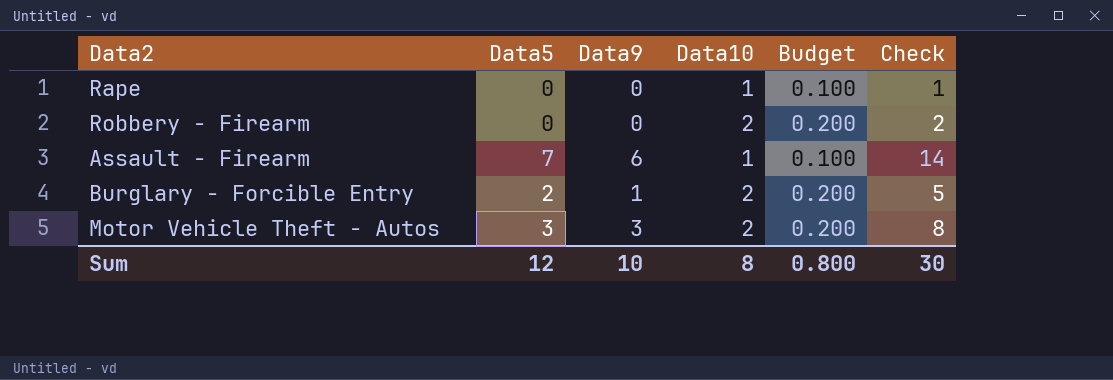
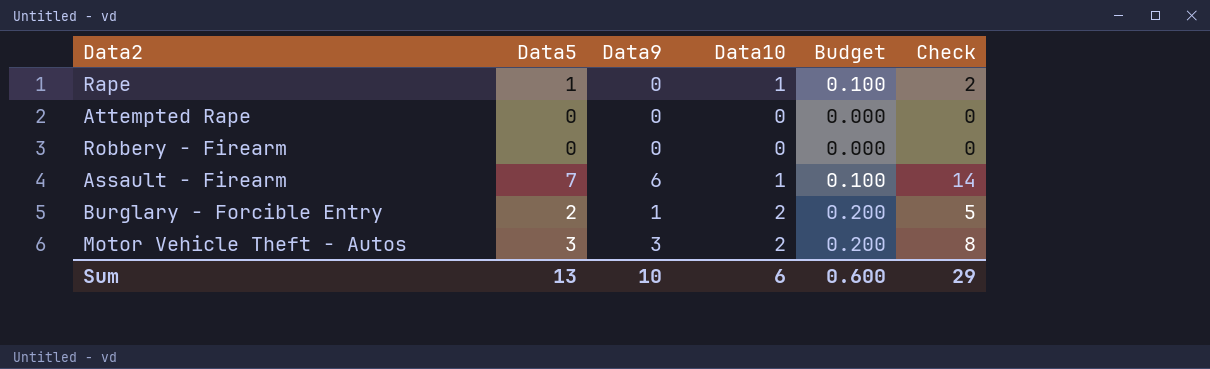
Rape | Data5: 0 -> 1
Rape | Check: 1 -> 2
row Attempted Rape: none -> 0 | 0 | 0 | 0.000 | 0
Robbery - Firearm | Data10: 2 -> 0
Robbery - Firearm | Budget: 0.200 -> 0.000
Robbery - Firearm | Check: 2 -> 0
Sum | Data5: 12 -> 13
Sum | Data10: 8 -> 6
Sum | Budget: 0.800 -> 0.600
Sum | Check: 30 -> 29

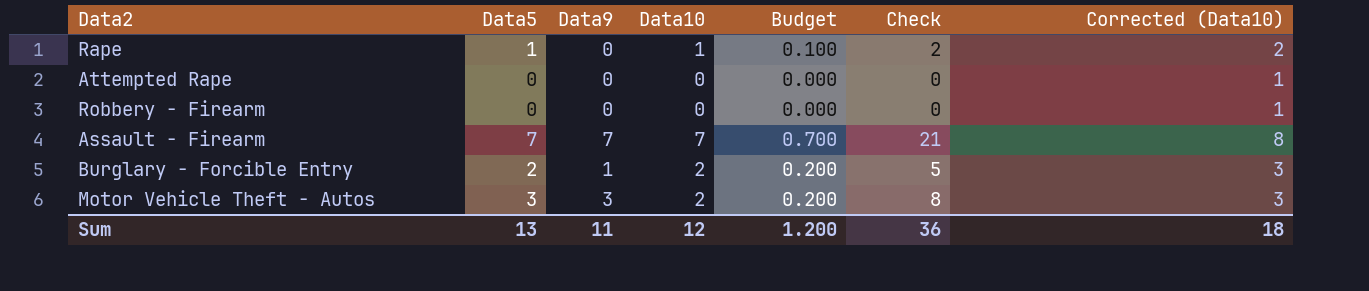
column Corrected (Data10) | formula: none -> [Data10] + 1
Assault - Firearm | Data9: 6 -> 7
Assault - Firearm | Data10: 1 -> 7
Assault - Firearm | Budget: 0.100 -> 0.700
Assault - Firearm | Check: 14 -> 21
Sum | Data9: 10 -> 11
Sum | Data10: 6 -> 12
Sum | Budget: 0.600 -> 1.200
Sum | Check: 29 -> 36

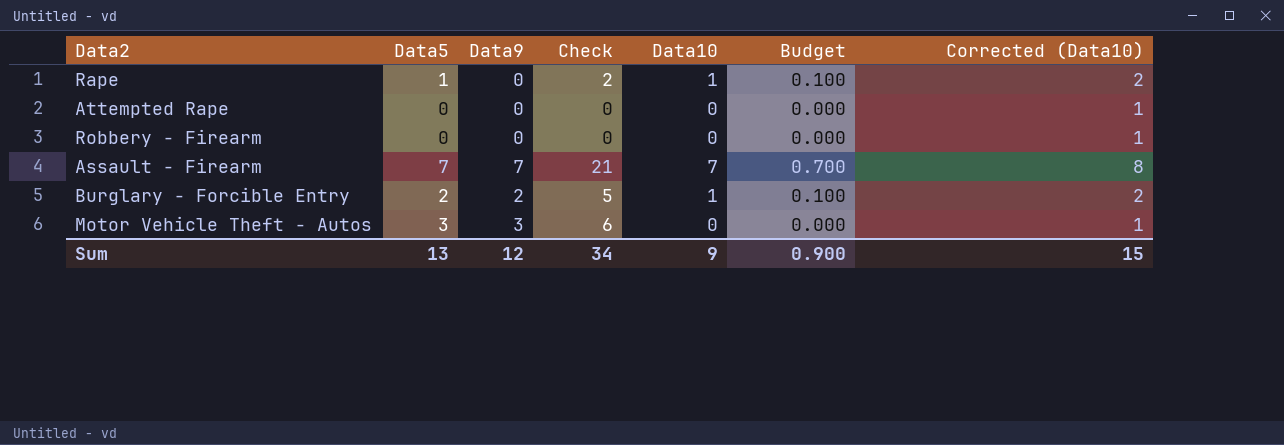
column Check | position: 6 -> 4
Burglary - Forcible Entry | Data9: 1 -> 2
Burglary - Forcible Entry | Data10: 2 -> 1
Burglary - Forcible Entry | Budget: 0.200 -> 0.100
Burglary - Forcible Entry | Corrected (Data10): 3 -> 2
Motor Vehicle Theft - Autos | Check: 8 -> 6
Motor Vehicle Theft - Autos | Data10: 2 -> 0
Motor Vehicle Theft - Autos | Budget: 0.200 -> 0.000
Motor Vehicle Theft - Autos | Corrected (Data10): 3 -> 1
Sum | Data9: 11 -> 12
Sum | Check: 36 -> 34
Sum | Data10: 12 -> 9
Sum | Budget: 1.200 -> 0.900
Sum | Corrected (Data10): 18 -> 15

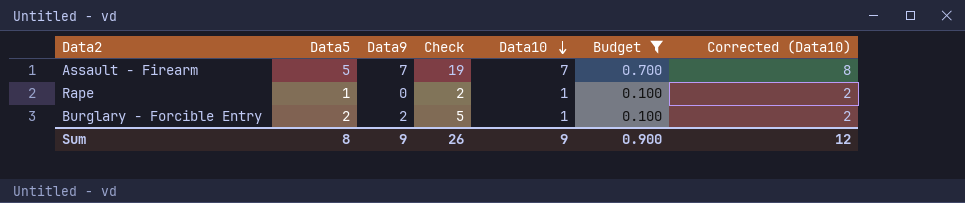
filter: none -> Budget != 0.000
row order: none -> Data10 descending
Assault - Firearm | Data5: 7 -> 5
Assault - Firearm | Check: 21 -> 19
Sum | Data5: 13 -> 8
Sum | Data9: 12 -> 9
Sum | Check: 34 -> 26
Sum | Corrected (Data10): 15 -> 12

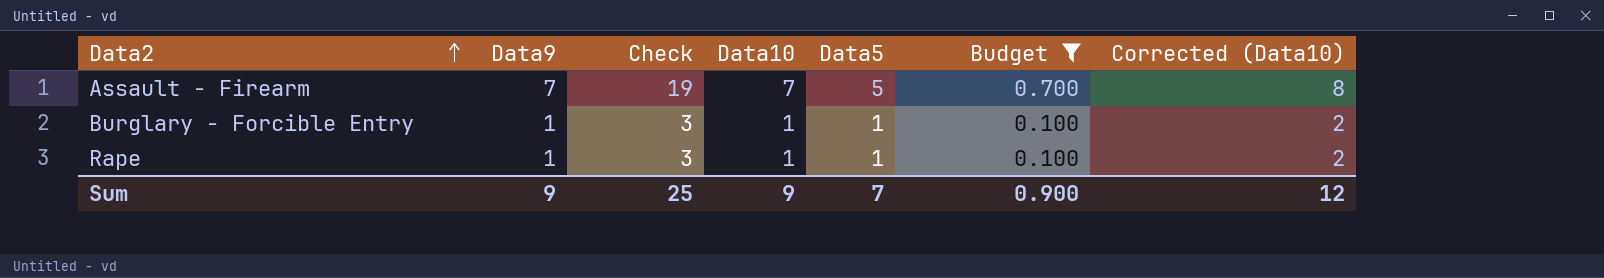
row order: Data10 descending -> Data2 ascending
column Data5 | position: 2 -> 5
Burglary - Forcible Entry | Data9: 2 -> 1
Burglary - Forcible Entry | Check: 5 -> 3
Burglary - Forcible Entry | Data5: 2 -> 1
Rape | Data9: 0 -> 1
Rape | Check: 2 -> 3
Sum | Check: 26 -> 25
Sum | Data5: 8 -> 7

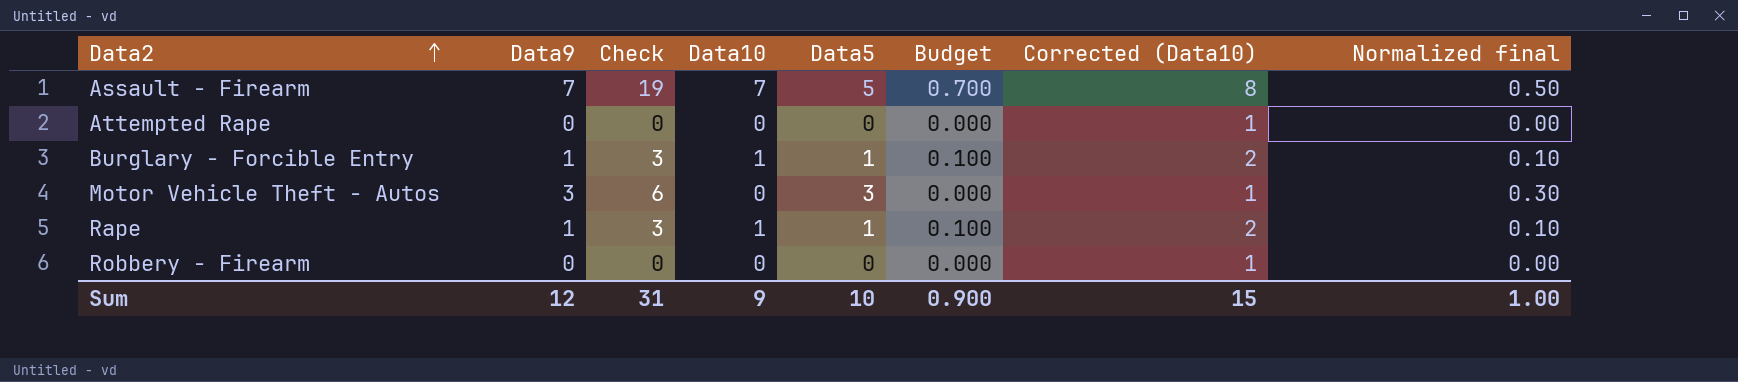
filter: Budget != 0.000 -> none
column Normalized final | formula: none -> [Data5] * 0.1
Sum | Data9: 9 -> 12
Sum | Check: 25 -> 31
Sum | Data5: 7 -> 10
Sum | Corrected (Data10): 12 -> 15

